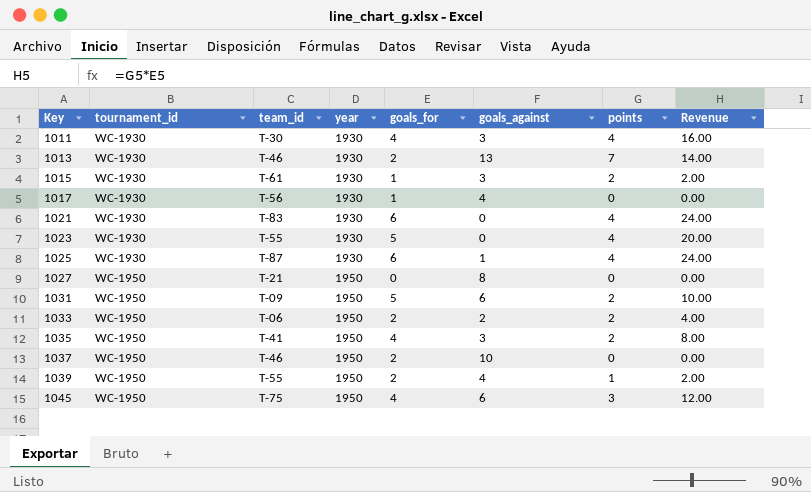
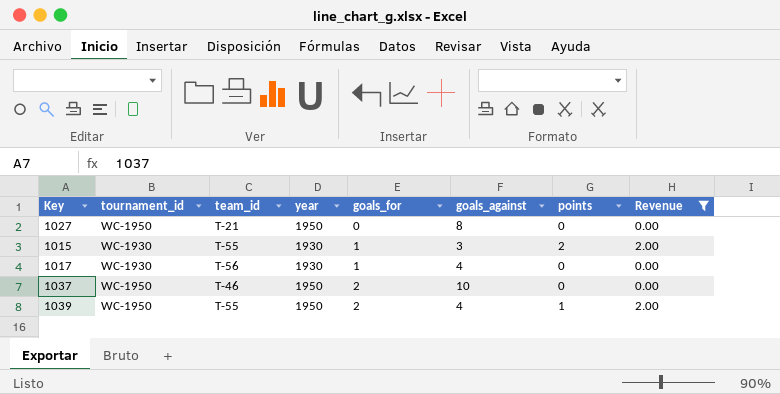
filter: none -> Revenue <= 2.00
row order: Key ascending -> goals_for ascending
1015 | team_id: T-61 -> T-55

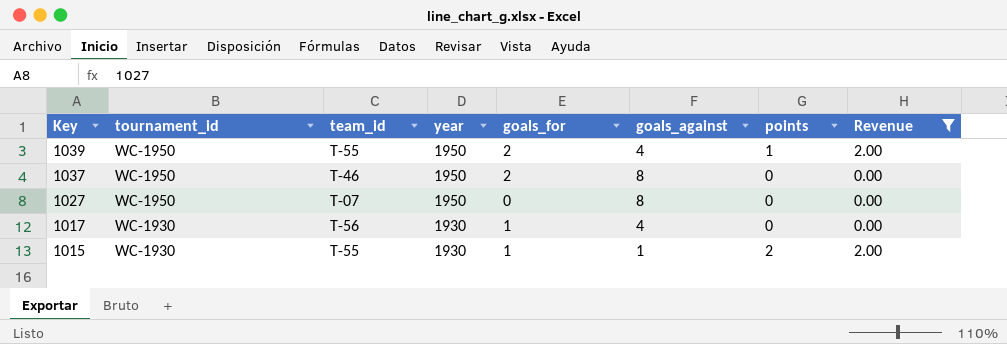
row order: goals_for ascending -> Key descending
1037 | goals_against: 10 -> 8
1027 | team_id: T-21 -> T-07
1015 | goals_against: 3 -> 1

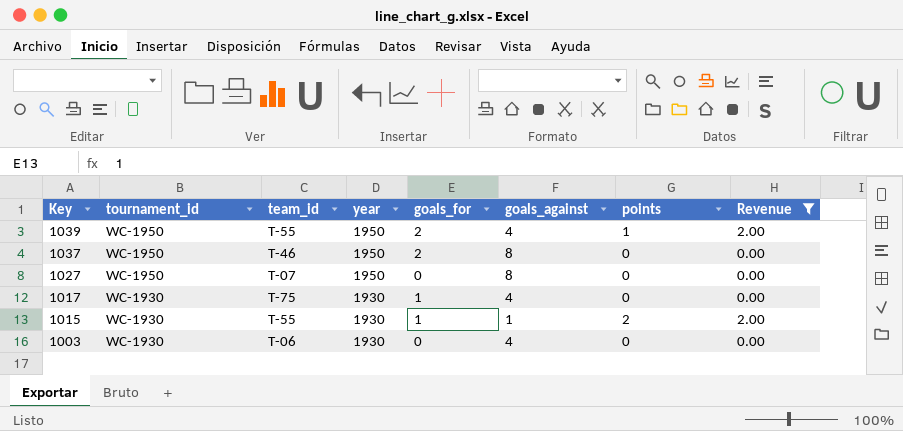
1017 | team_id: T-56 -> T-75
row 1003: none -> WC-1930 | T-06 | 1930 | 0 | 4 | 0 | 0.00

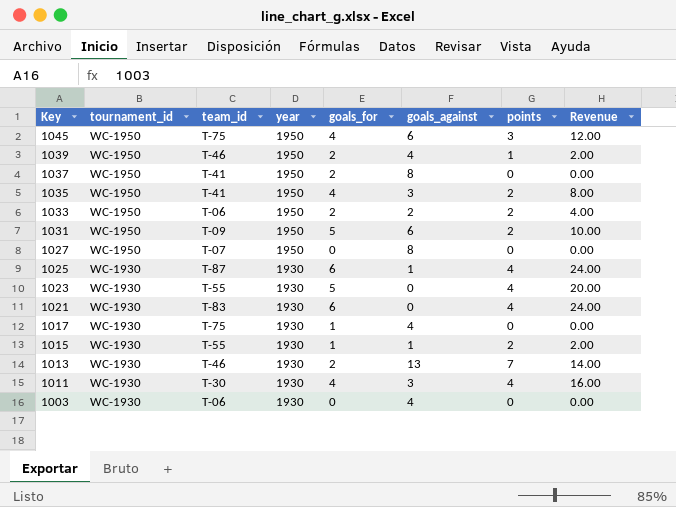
filter: Revenue <= 2.00 -> none
1039 | team_id: T-55 -> T-46
1037 | team_id: T-46 -> T-41

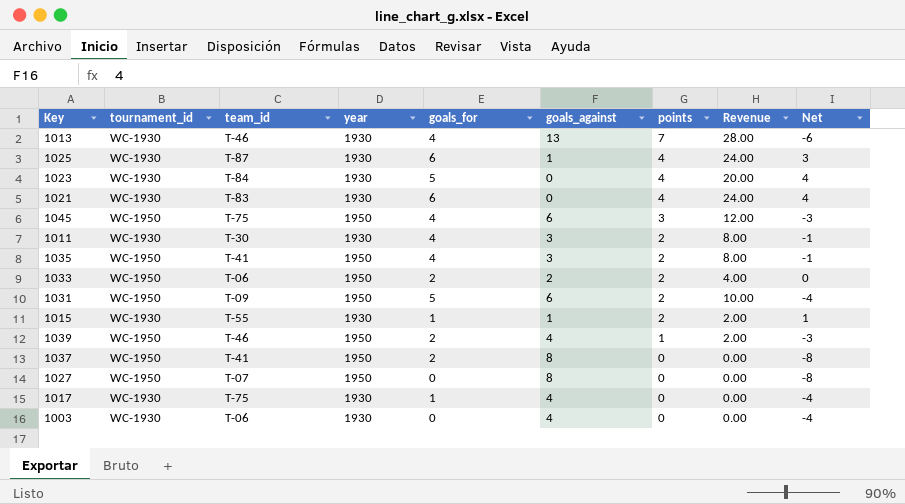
row order: Key descending -> points descending
column Net | formula: none -> [points] - [goals_against]
1013 | goals_for: 2 -> 4
1013 | Revenue: 14.00 -> 28.00
1023 | team_id: T-55 -> T-84
1011 | points: 4 -> 2
1011 | Revenue: 16.00 -> 8.00

